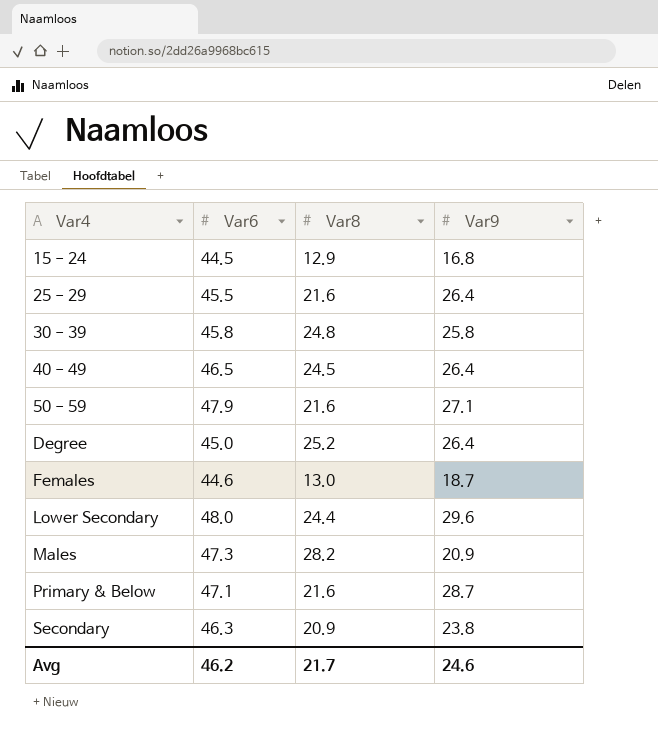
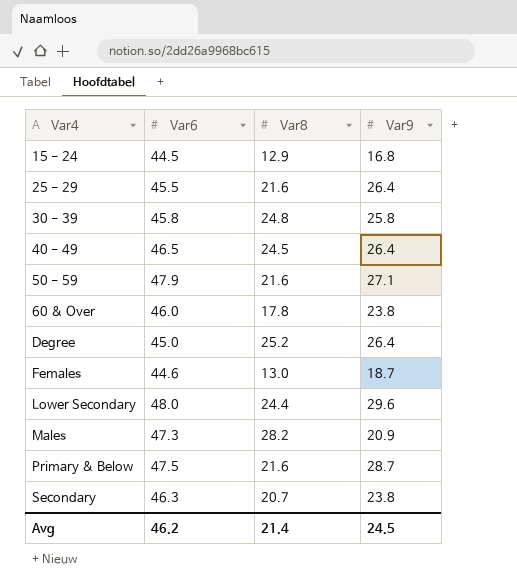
row 60 & Over: none -> 46.0 | 17.8 | 23.8
Primary & Below | Var6: 47.1 -> 47.5
Secondary | Var8: 20.9 -> 20.7
Avg | Var8: 21.7 -> 21.4
Avg | Var9: 24.6 -> 24.5

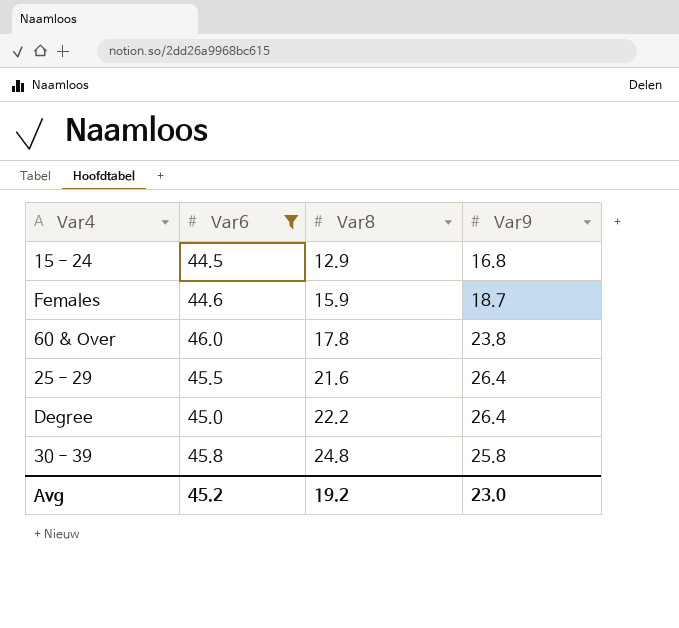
filter: none -> Var6 <= 46.0
row order: Var4 ascending -> Var8 ascending
Females | Var8: 13.0 -> 15.9
Degree | Var8: 25.2 -> 22.2
Avg | Var6: 46.2 -> 45.2
Avg | Var8: 21.4 -> 19.2
Avg | Var9: 24.5 -> 23.0

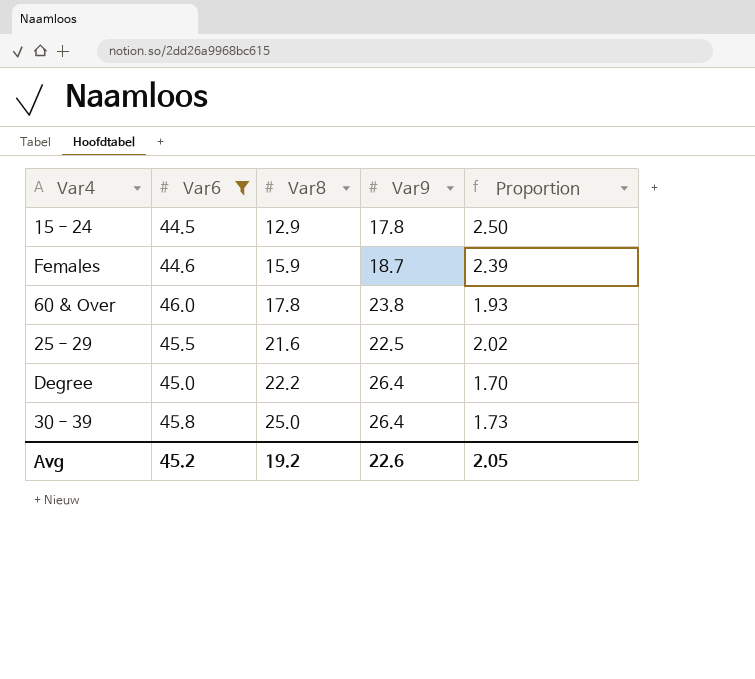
column Proportion | formula: none -> [Var6] / [Var9]
15 - 24 | Var9: 16.8 -> 17.8
25 - 29 | Var9: 26.4 -> 22.5
30 - 39 | Var8: 24.8 -> 25.0
30 - 39 | Var9: 25.8 -> 26.4
Avg | Var9: 23.0 -> 22.6

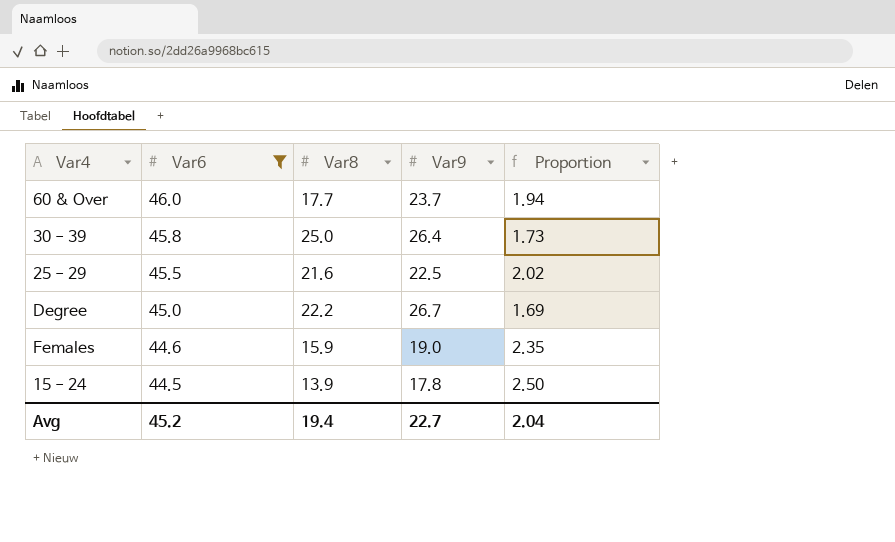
row order: Var8 ascending -> Var6 descending
60 & Over | Var8: 17.8 -> 17.7
60 & Over | Var9: 23.8 -> 23.7
60 & Over | Proportion: 1.93 -> 1.94
Degree | Var9: 26.4 -> 26.7
Degree | Proportion: 1.70 -> 1.69
Females | Var9: 18.7 -> 19.0
Females | Proportion: 2.39 -> 2.35
15 - 24 | Var8: 12.9 -> 13.9
Avg | Var8: 19.2 -> 19.4
Avg | Var9: 22.6 -> 22.7
Avg | Proportion: 2.05 -> 2.04

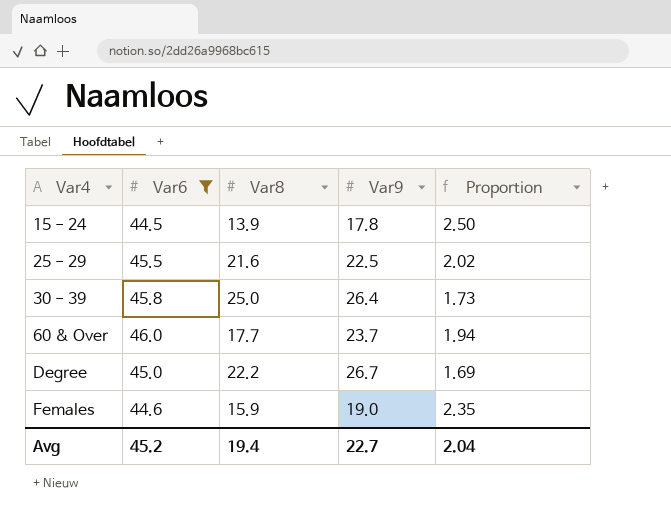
row order: Var6 descending -> Var4 ascending

